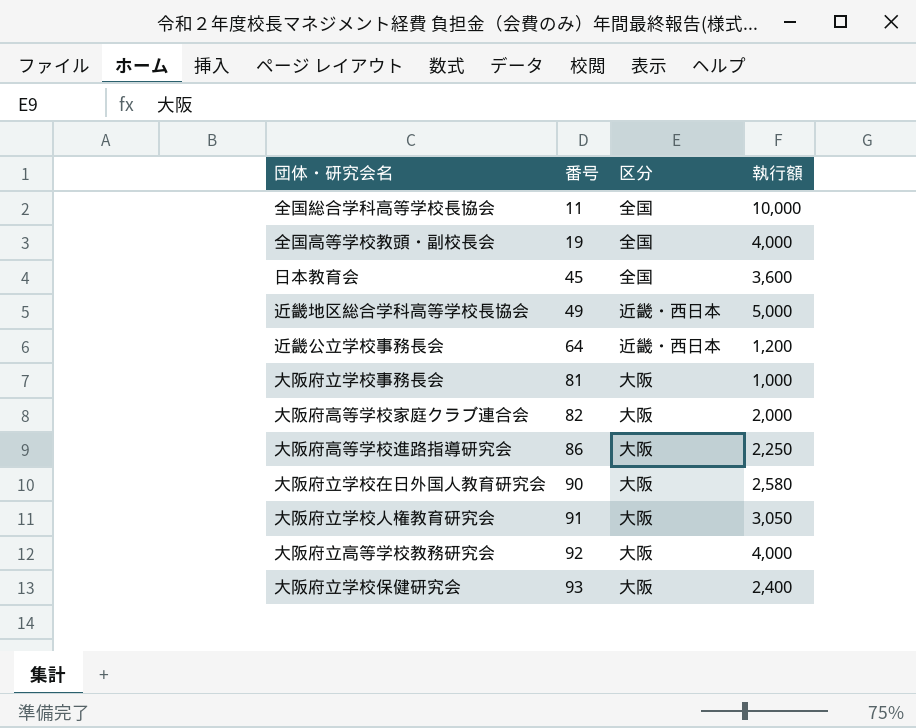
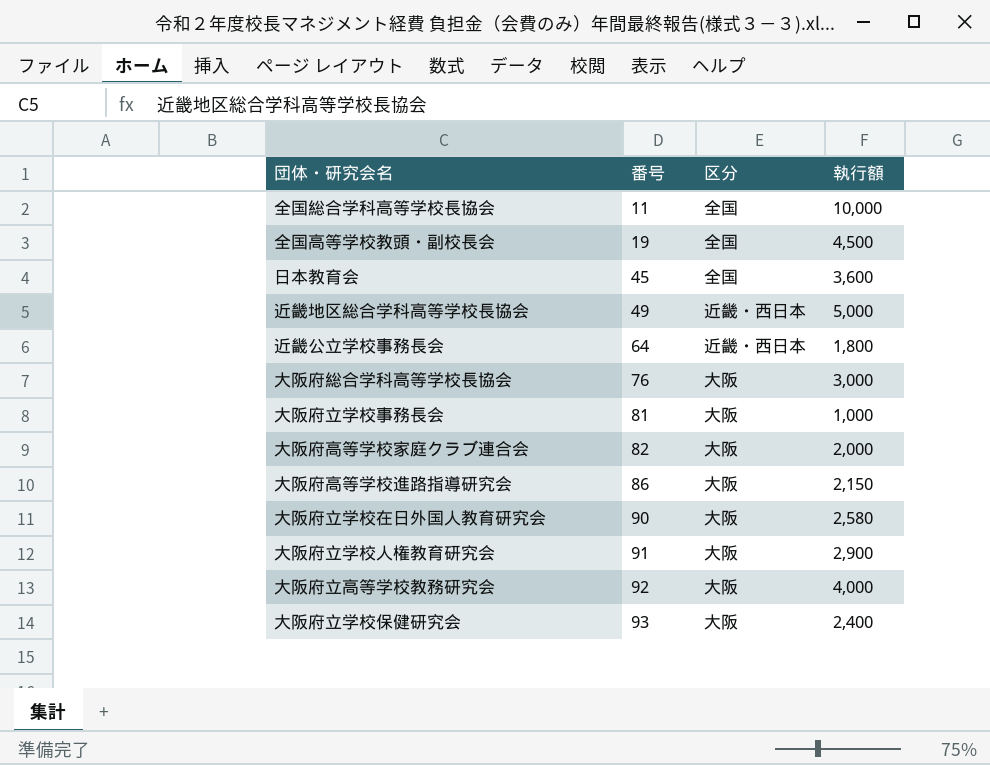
全国高等学校教頭・副校長会 | 執行額: 4,000 -> 4,500
近畿公立学校事務長会 | 執行額: 1,200 -> 1,800
row 大阪府総合学科高等学校長協会: none -> 76 | 大阪 | 3,000
大阪府高等学校進路指導研究会 | 執行額: 2,250 -> 2,150
大阪府立学校人権教育研究会 | 執行額: 3,050 -> 2,900

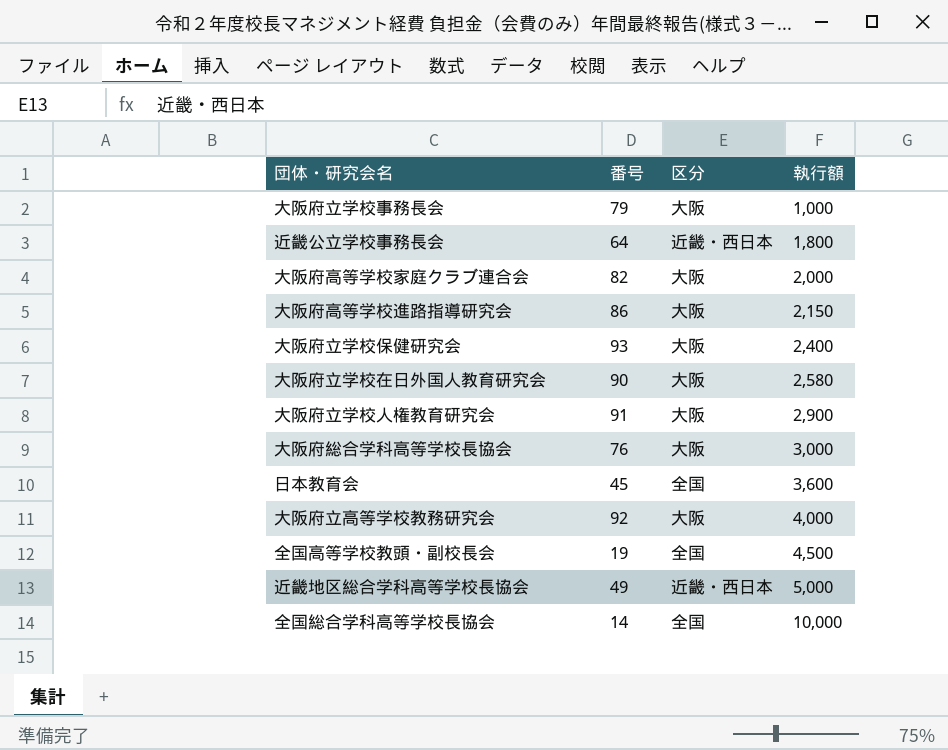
row order: 番号 ascending -> 執行額 ascending
大阪府立学校事務長会 | 番号: 81 -> 79
全国総合学科高等学校長協会 | 番号: 11 -> 14

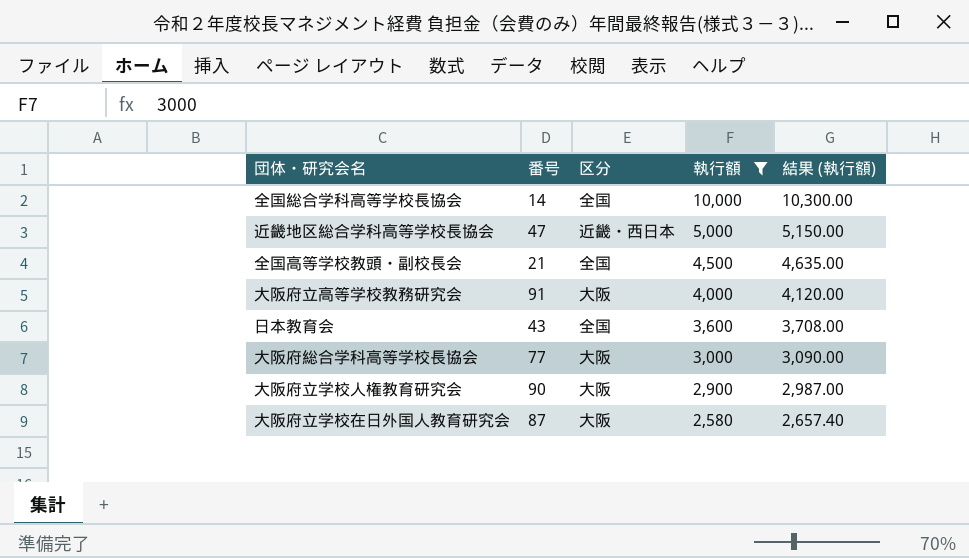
filter: none -> 執行額 >= 2,580
row order: 執行額 ascending -> 執行額 descending
column 結果 (執行額) | formula: none -> [執行額] * 1.03
近畿地区総合学科高等学校長協会 | 番号: 49 -> 47
全国高等学校教頭・副校長会 | 番号: 19 -> 21
大阪府立高等学校教務研究会 | 番号: 92 -> 91
日本教育会 | 番号: 45 -> 43
大阪府総合学科高等学校長協会 | 番号: 76 -> 77
大阪府立学校人権教育研究会 | 番号: 91 -> 90
大阪府立学校在日外国人教育研究会 | 番号: 90 -> 87

